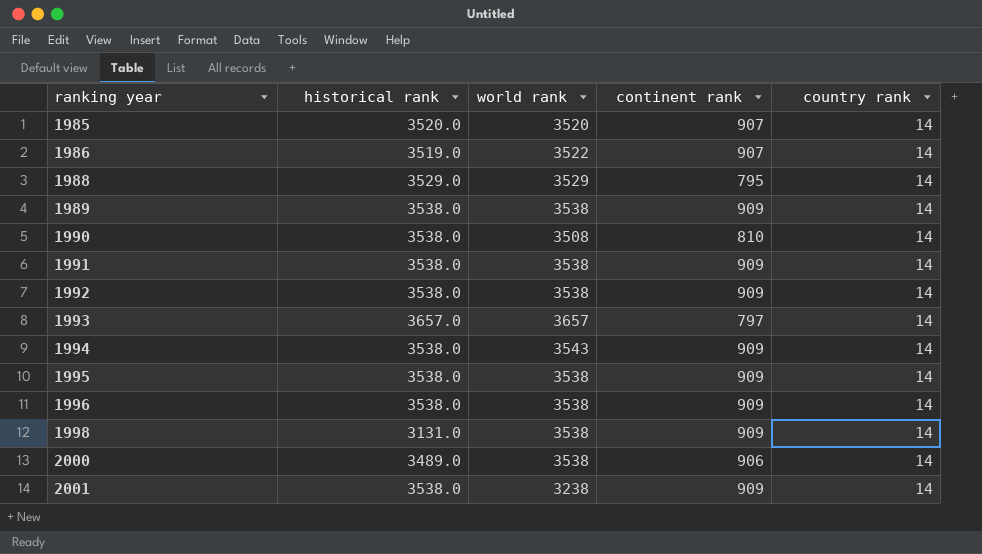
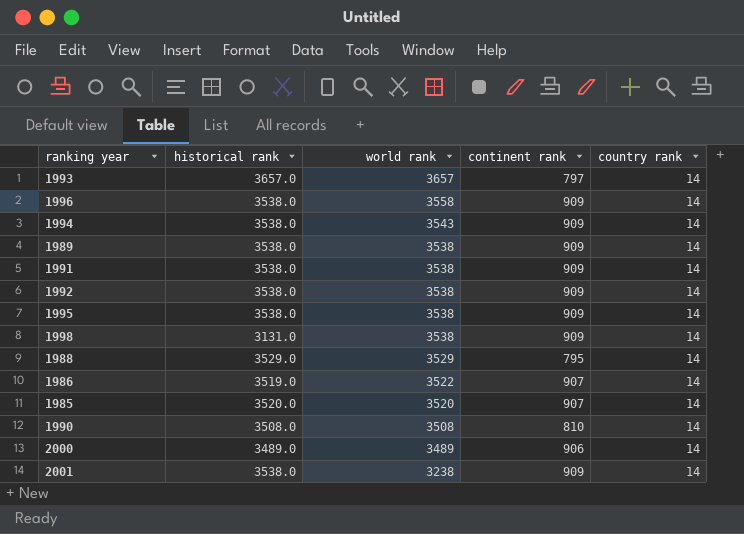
row order: ranking year ascending -> world rank descending
1996 | world rank: 3538 -> 3558
1990 | historical rank: 3538.0 -> 3508.0
2000 | world rank: 3538 -> 3489

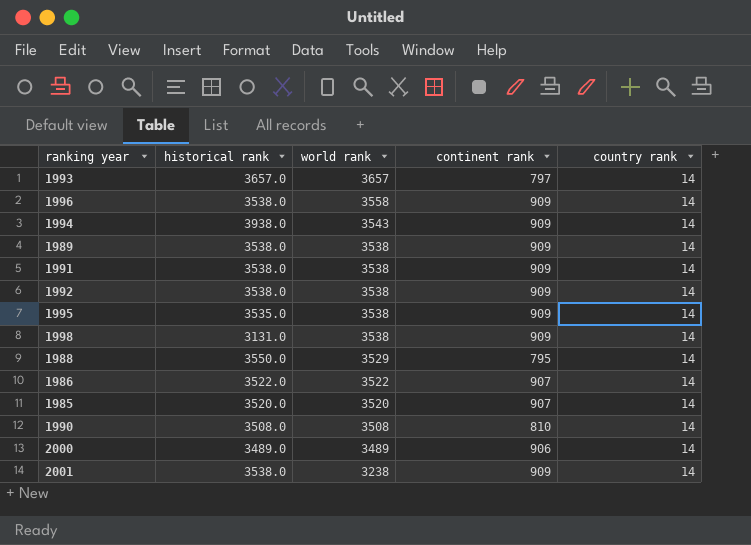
1994 | historical rank: 3538.0 -> 3938.0
1995 | historical rank: 3538.0 -> 3535.0
1988 | historical rank: 3529.0 -> 3550.0
1986 | historical rank: 3519.0 -> 3522.0

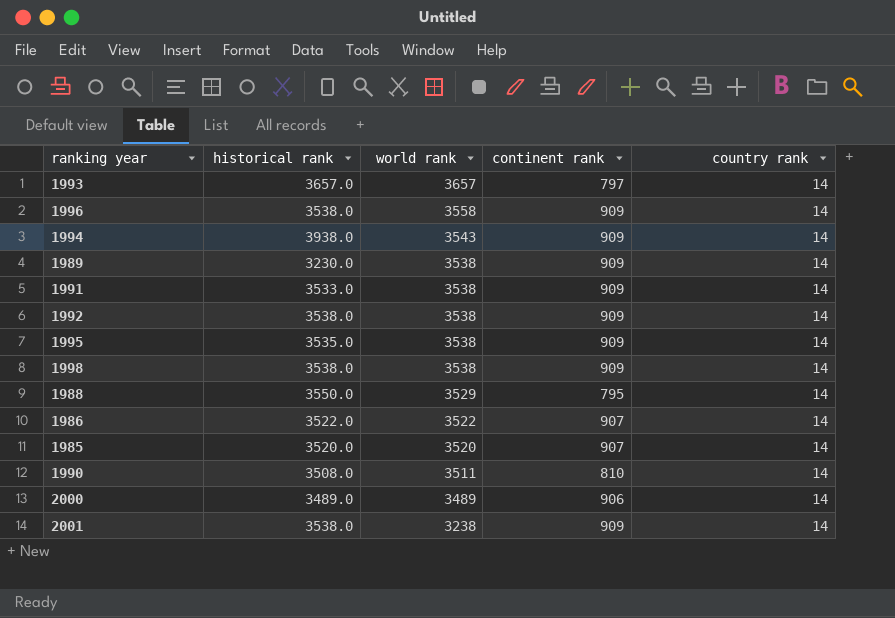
1989 | historical rank: 3538.0 -> 3230.0
1991 | historical rank: 3538.0 -> 3533.0
1998 | historical rank: 3131.0 -> 3538.0
1990 | world rank: 3508 -> 3511

